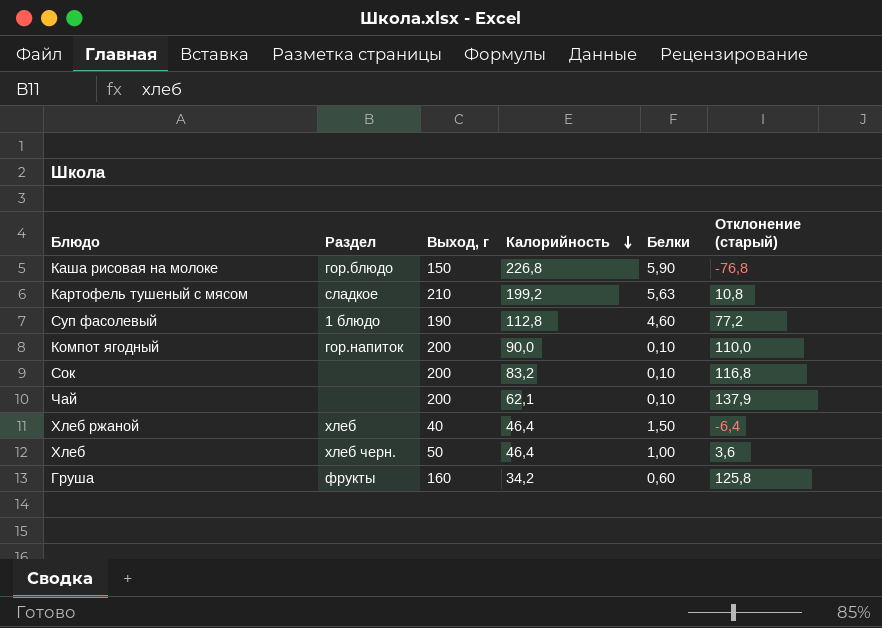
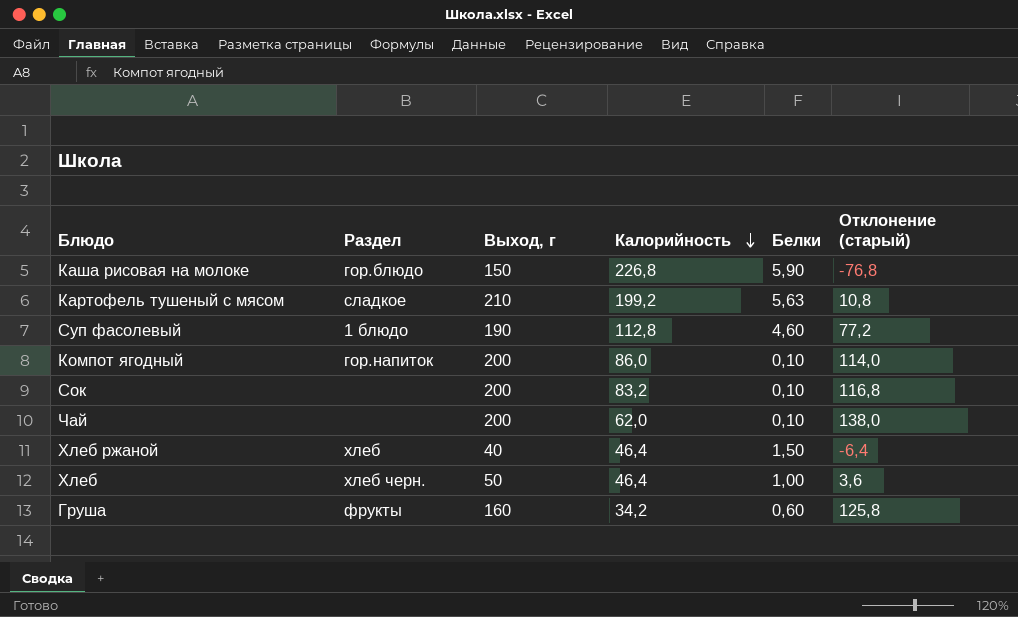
Компот ягодный | Калорийность: 90,0 -> 86,0
Компот ягодный | Отклонение (старый): 110,0 -> 114,0
Чай | Калорийность: 62,1 -> 62,0
Чай | Отклонение (старый): 137,9 -> 138,0

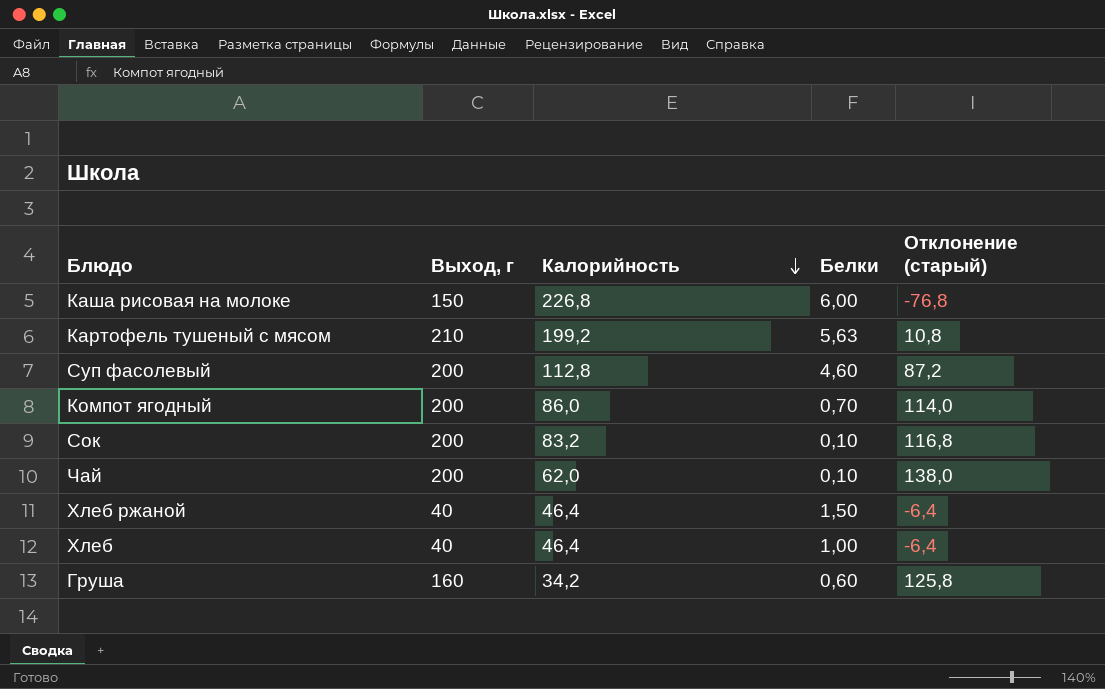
column Раздел | position: 2 -> none
Каша рисовая на молоке | Белки: 5,90 -> 6,00
Суп фасолевый | Выход, г: 190 -> 200
Суп фасолевый | Отклонение (старый): 77,2 -> 87,2
Компот ягодный | Белки: 0,10 -> 0,70
Хлеб | Выход, г: 50 -> 40
Хлеб | Отклонение (старый): 3,6 -> -6,4

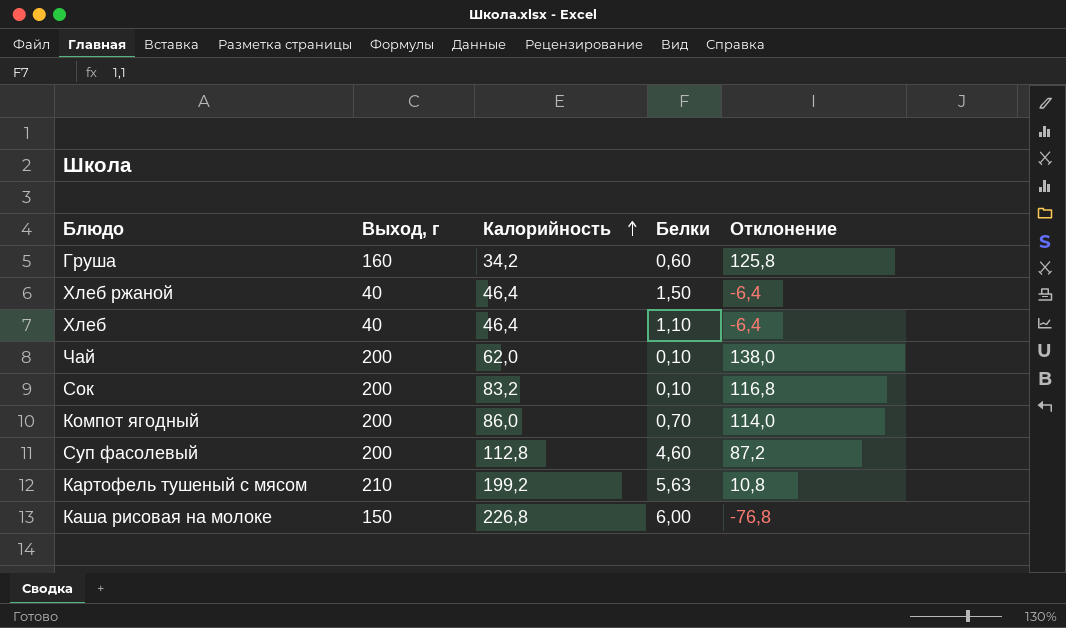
row order: Калорийность descending -> Калорийность ascending
column name: Отклонение (старый) -> Отклонение
Хлеб | Белки: 1,00 -> 1,10

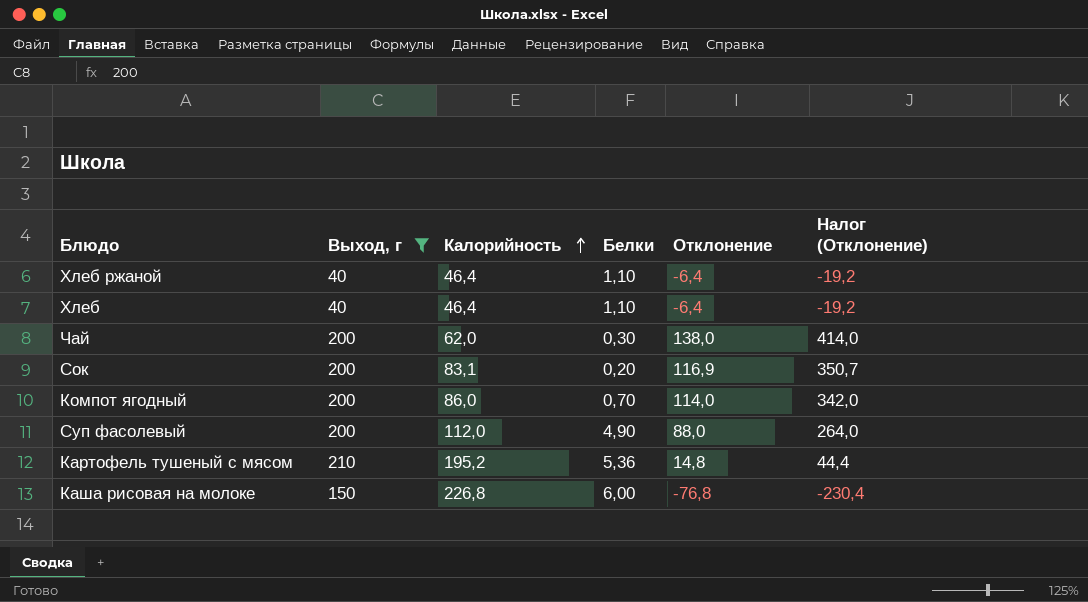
filter: none -> Выход, г != 160
column Налог (Отклонение) | formula: none -> [Отклонение] * 3
Хлеб ржаной | Белки: 1,50 -> 1,10
Чай | Белки: 0,10 -> 0,30
Сок | Калорийность: 83,2 -> 83,1
Сок | Белки: 0,10 -> 0,20
Сок | Отклонение: 116,8 -> 116,9
Суп фасолевый | Калорийность: 112,8 -> 112,0
Суп фасолевый | Белки: 4,60 -> 4,90
Суп фасолевый | Отклонение: 87,2 -> 88,0
Картофель тушеный с мясом | Калорийность: 199,2 -> 195,2
Картофель тушеный с мясом | Белки: 5,63 -> 5,36
Картофель тушеный с мясом | Отклонение: 10,8 -> 14,8

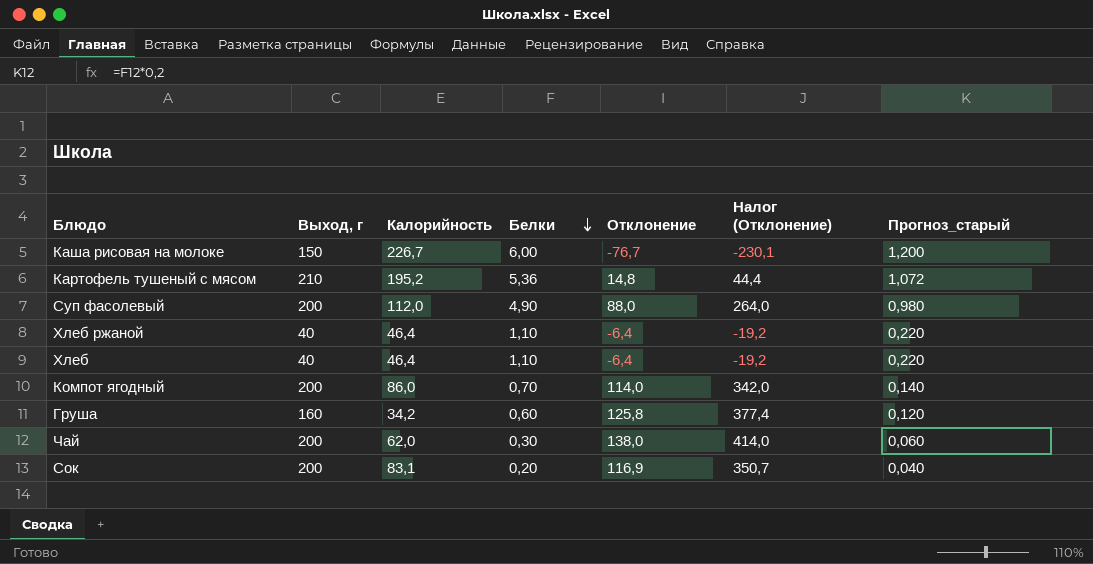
filter: Выход, г != 160 -> none
row order: Калорийность ascending -> Белки descending
column Прогноз_старый | formula: none -> [Белки] * 0,2
Каша рисовая на молоке | Калорийность: 226,8 -> 226,7
Каша рисовая на молоке | Отклонение: -76,8 -> -76,7
Каша рисовая на молоке | Налог (Отклонение): -230,4 -> -230,1

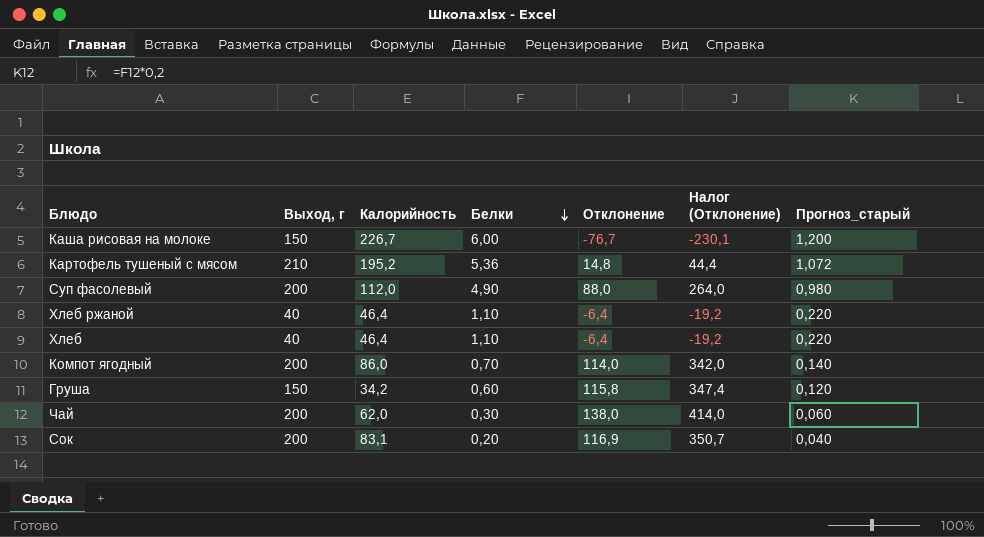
Груша | Выход, г: 160 -> 150
Груша | Отклонение: 125,8 -> 115,8
Груша | Налог (Отклонение): 377,4 -> 347,4

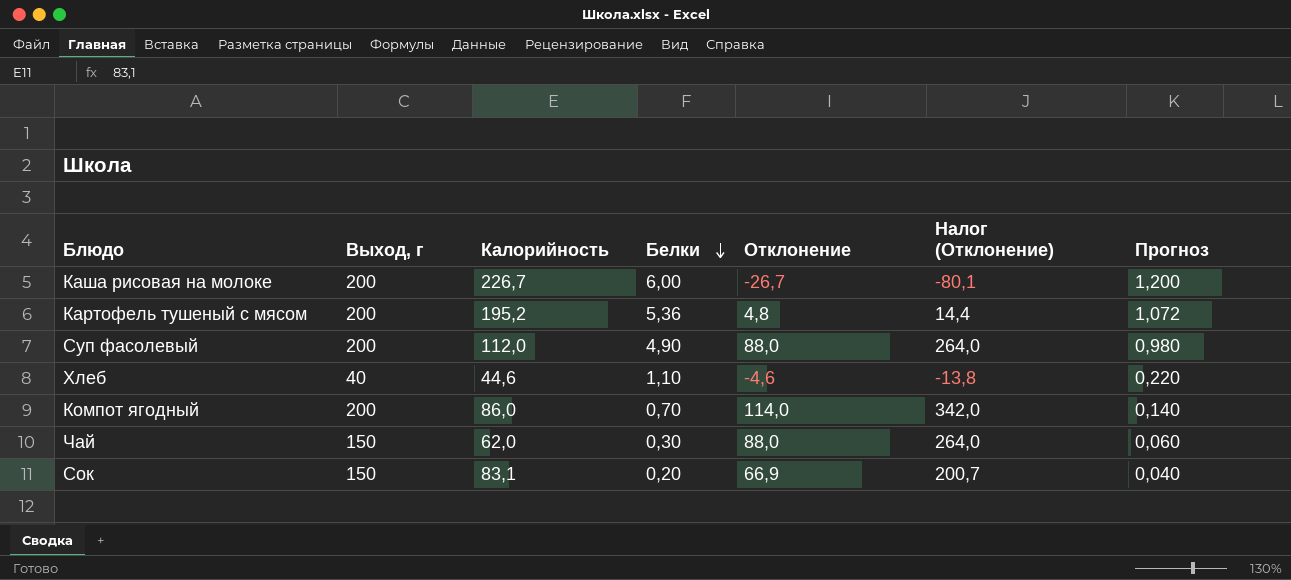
column name: Прогноз_старый -> Прогноз
row Хлеб ржаной: 40 | 46,4 | 1,10 | -6,4 | -19,2 | 0,220 -> none
row Груша: 150 | 34,2 | 0,60 | 115,8 | 347,4 | 0,120 -> none
Каша рисовая на молоке | Выход, г: 150 -> 200
Каша рисовая на молоке | Отклонение: -76,7 -> -26,7
Каша рисовая на молоке | Налог (Отклонение): -230,1 -> -80,1
Картофель тушеный с мясом | Выход, г: 210 -> 200
Картофель тушеный с мясом | Отклонение: 14,8 -> 4,8
Картофель тушеный с мясом | Налог (Отклонение): 44,4 -> 14,4
Хлеб | Калорийность: 46,4 -> 44,6
Хлеб | Отклонение: -6,4 -> -4,6
Хлеб | Налог (Отклонение): -19,2 -> -13,8
Чай | Выход, г: 200 -> 150
Чай | Отклонение: 138,0 -> 88,0
Чай | Налог (Отклонение): 414,0 -> 264,0
Сок | Выход, г: 200 -> 150
Сок | Отклонение: 116,9 -> 66,9
Сок | Налог (Отклонение): 350,7 -> 200,7

